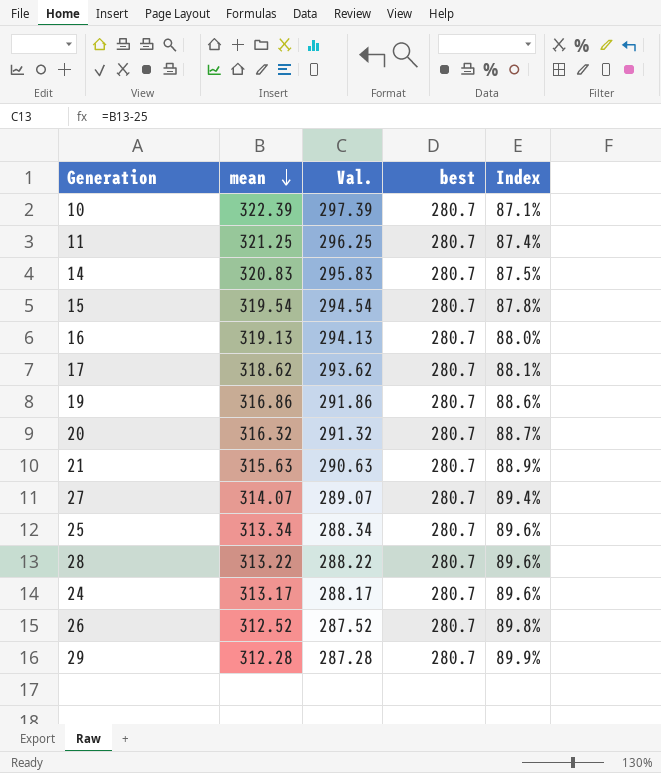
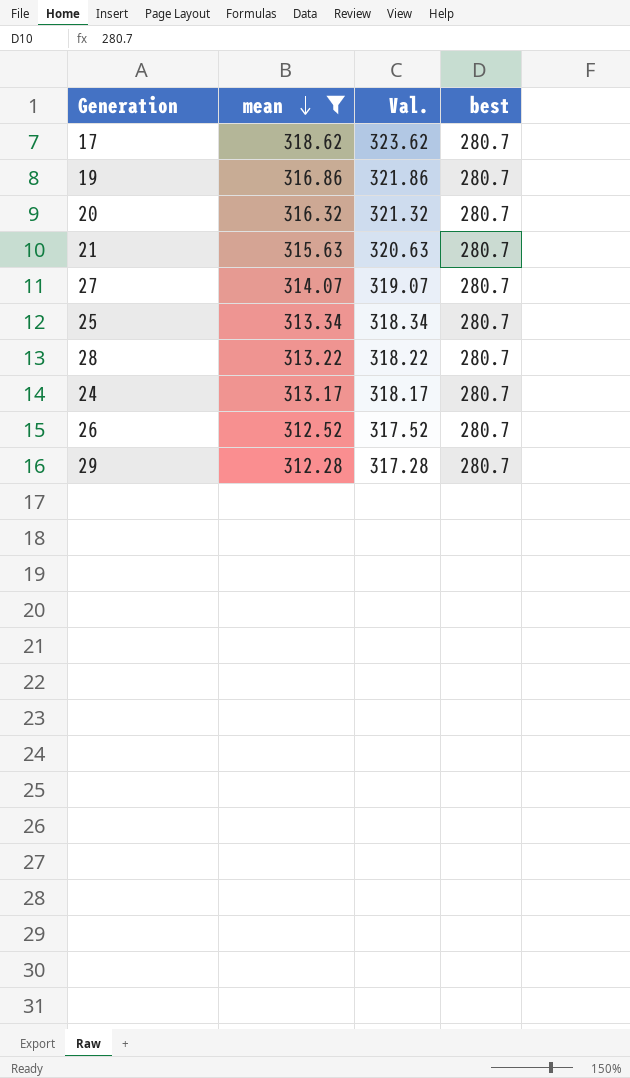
filter: none -> mean <= 318.62
column Index | formula: [best] / [mean] -> none
column Val. | formula: [mean] - 25 -> [mean] + 5

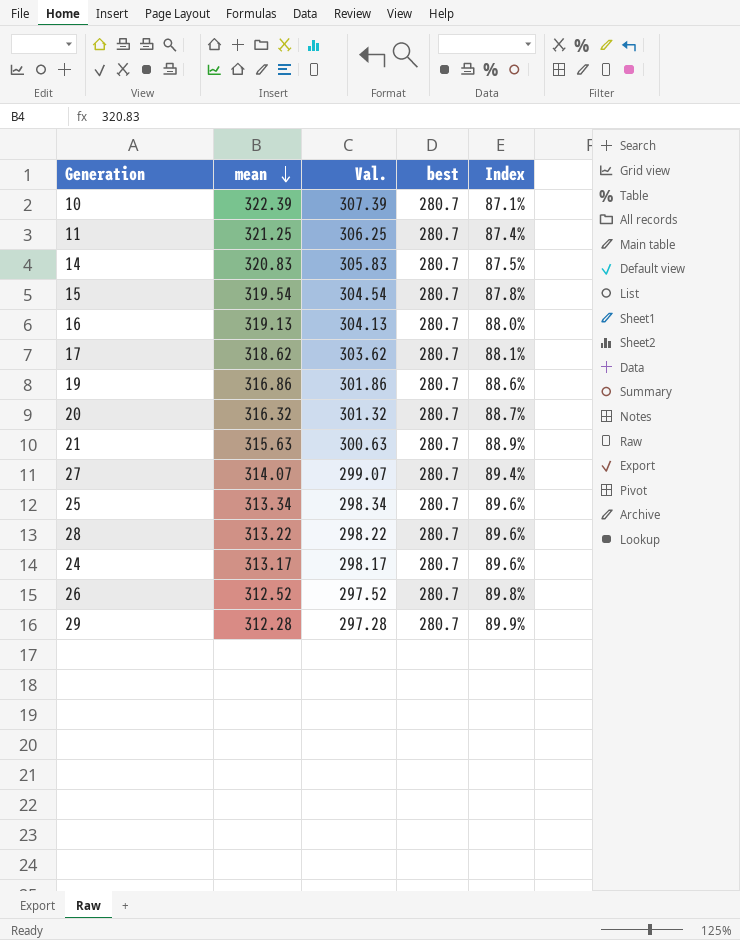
filter: mean <= 318.62 -> none
column Val. | formula: [mean] + 5 -> [mean] - 15
column Index | formula: none -> [best] / [mean]

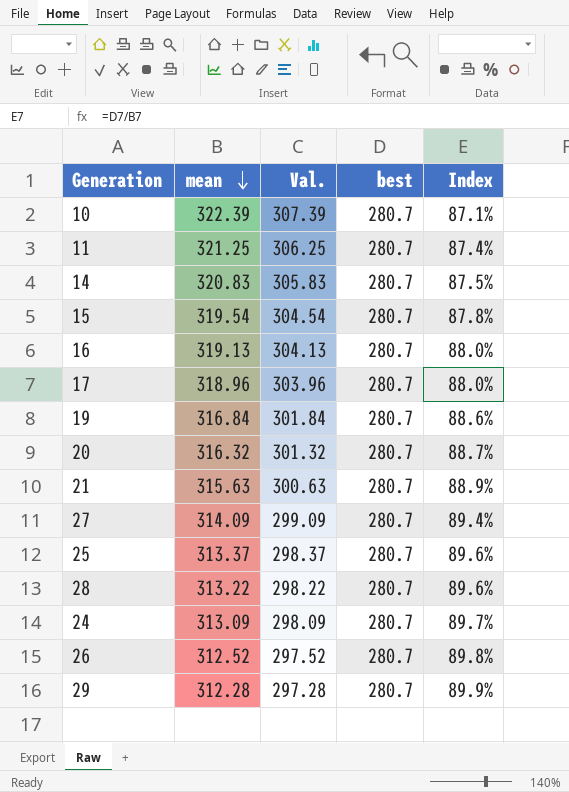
17 | mean: 318.62 -> 318.96
17 | Val.: 303.62 -> 303.96
17 | Index: 88.1% -> 88.0%
19 | mean: 316.86 -> 316.84
19 | Val.: 301.86 -> 301.84
27 | mean: 314.07 -> 314.09
27 | Val.: 299.07 -> 299.09
25 | mean: 313.34 -> 313.37
25 | Val.: 298.34 -> 298.37
24 | mean: 313.17 -> 313.09
24 | Val.: 298.17 -> 298.09
24 | Index: 89.6% -> 89.7%

